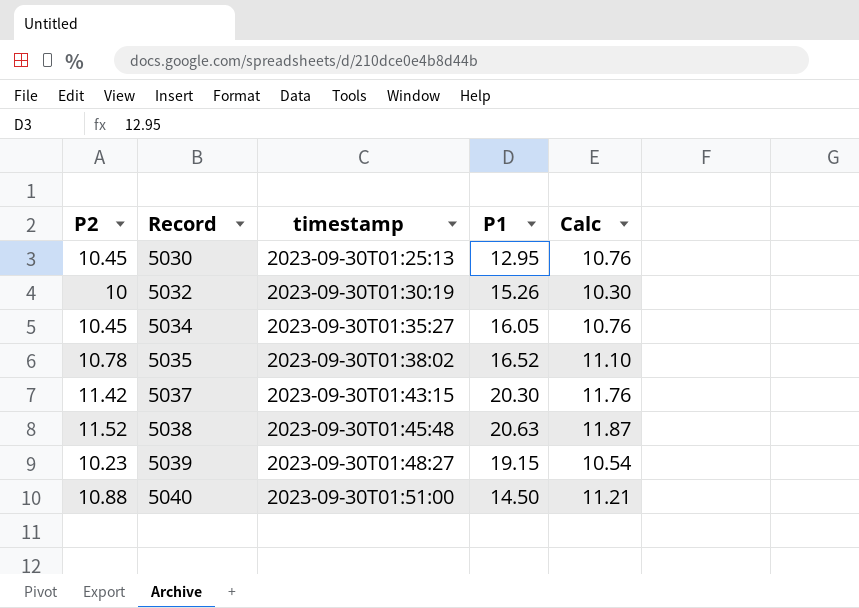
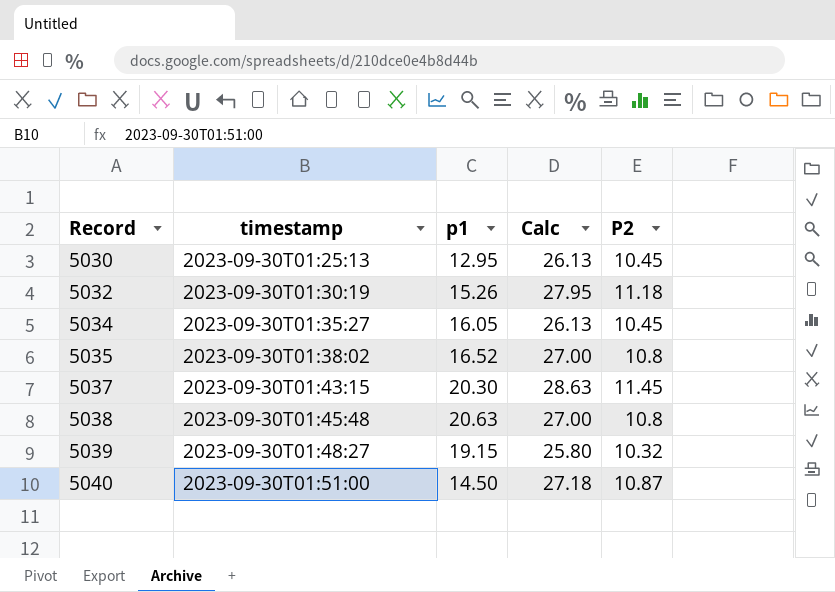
column name: P1 -> p1
column Calc | formula: [P2] * 1.03 -> [P2] * 2.5
column P2 | position: 1 -> 5
5032 | P2: 10 -> 11.18
5035 | P2: 10.78 -> 10.8
5037 | P2: 11.42 -> 11.45
5038 | P2: 11.52 -> 10.8
5039 | P2: 10.23 -> 10.32
5040 | P2: 10.88 -> 10.87

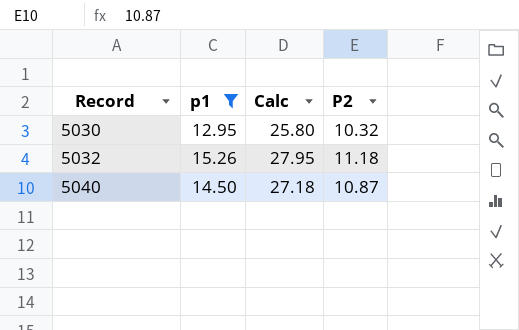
filter: none -> p1 <= 15.26
column timestamp | position: 2 -> none
5030 | Calc: 26.13 -> 25.80
5030 | P2: 10.45 -> 10.32

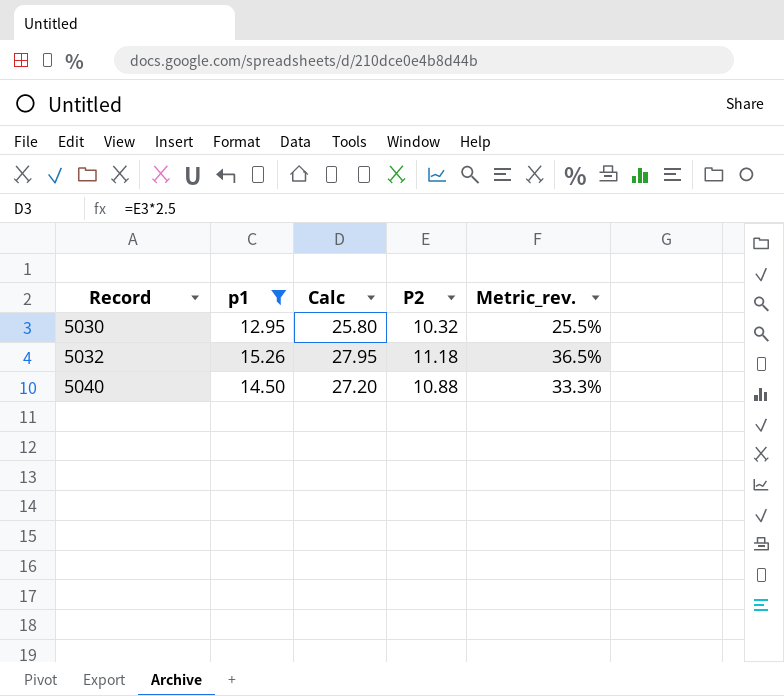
column Metric_rev. | formula: none -> ([p1] - [P2]) / [P2]
5040 | Calc: 27.18 -> 27.20
5040 | P2: 10.87 -> 10.88

